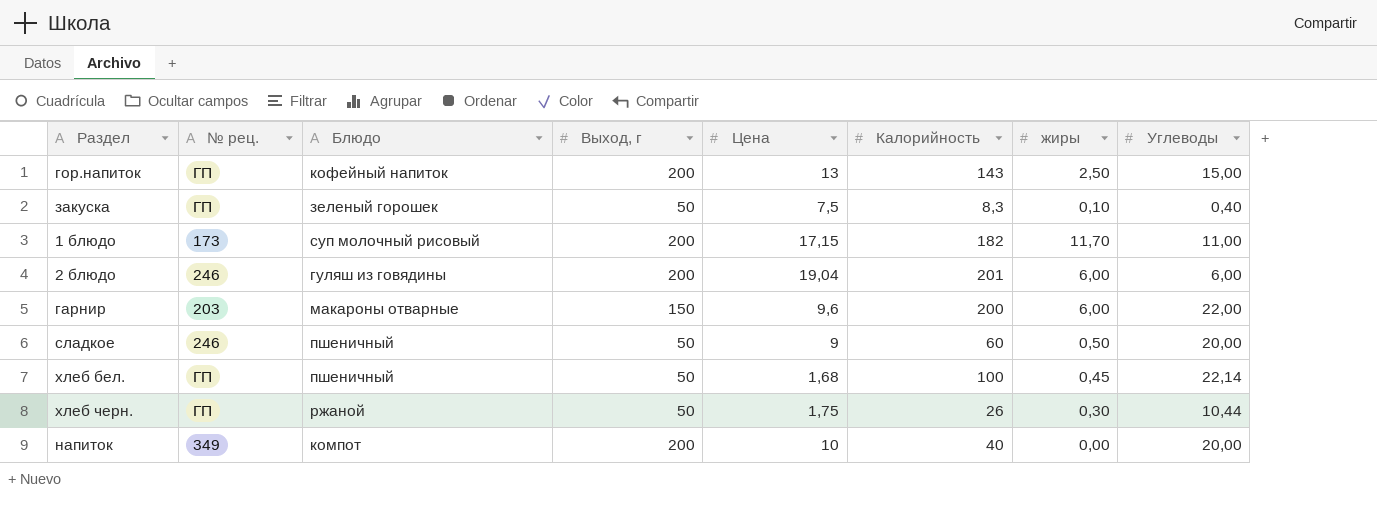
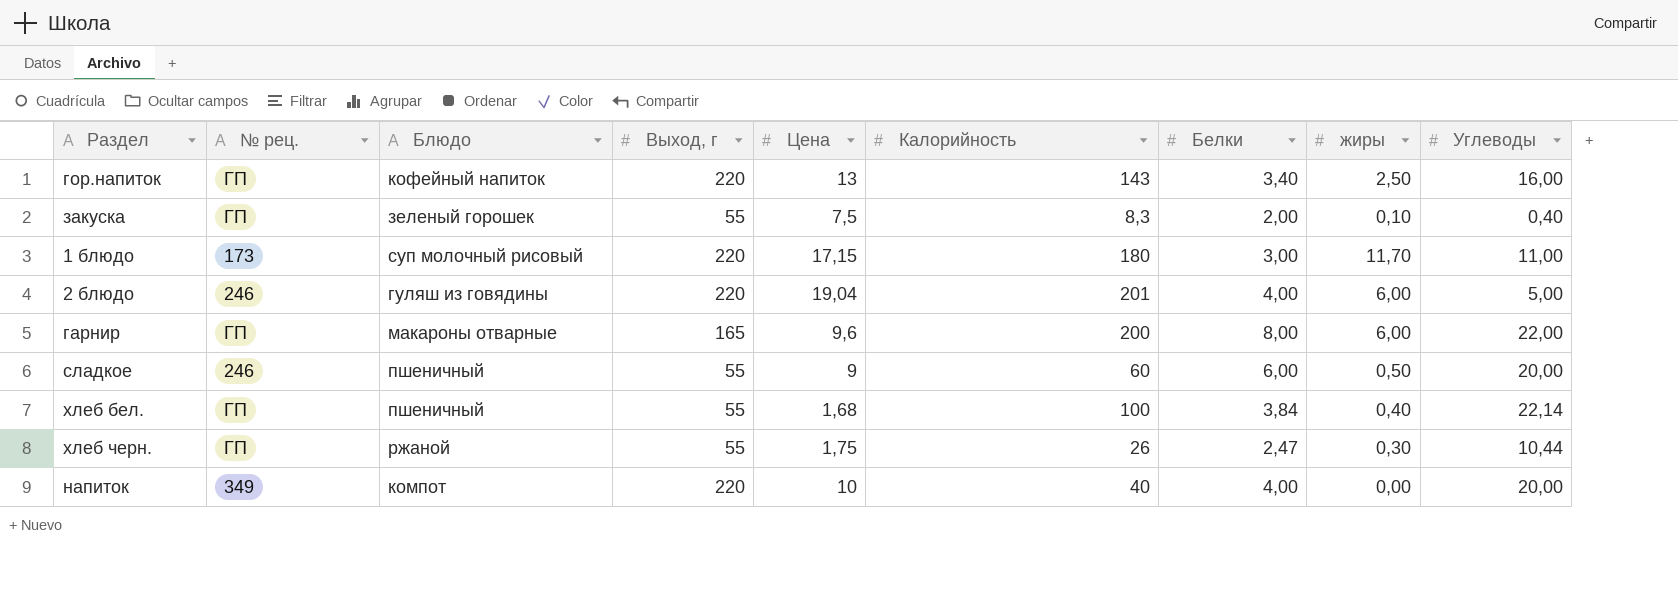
column Белки | position: none -> 7
гор.напиток | Выход, г: 200 -> 220
гор.напиток | Углеводы: 15,00 -> 16,00
закуска | Выход, г: 50 -> 55
1 блюдо | Выход, г: 200 -> 220
1 блюдо | Калорийность: 182 -> 180
2 блюдо | Выход, г: 200 -> 220
2 блюдо | Углеводы: 6,00 -> 5,00
гарнир | № рец.: 203 -> ГП
гарнир | Выход, г: 150 -> 165
сладкое | Выход, г: 50 -> 55
хлеб бел. | Выход, г: 50 -> 55
хлеб бел. | жиры: 0,45 -> 0,40
хлеб черн. | Выход, г: 50 -> 55
напиток | Выход, г: 200 -> 220

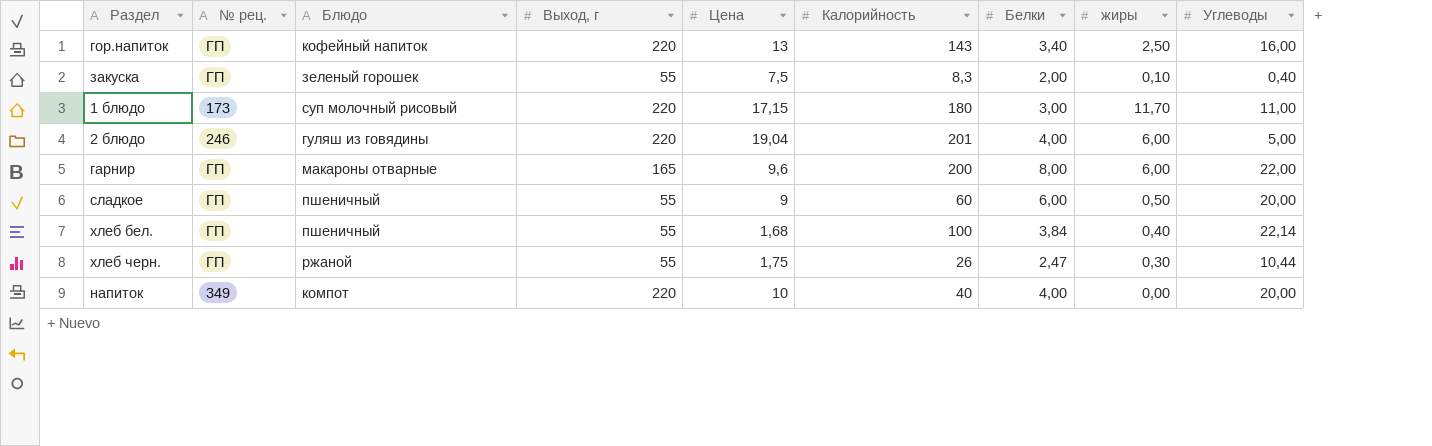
сладкое | № рец.: 246 -> ГП

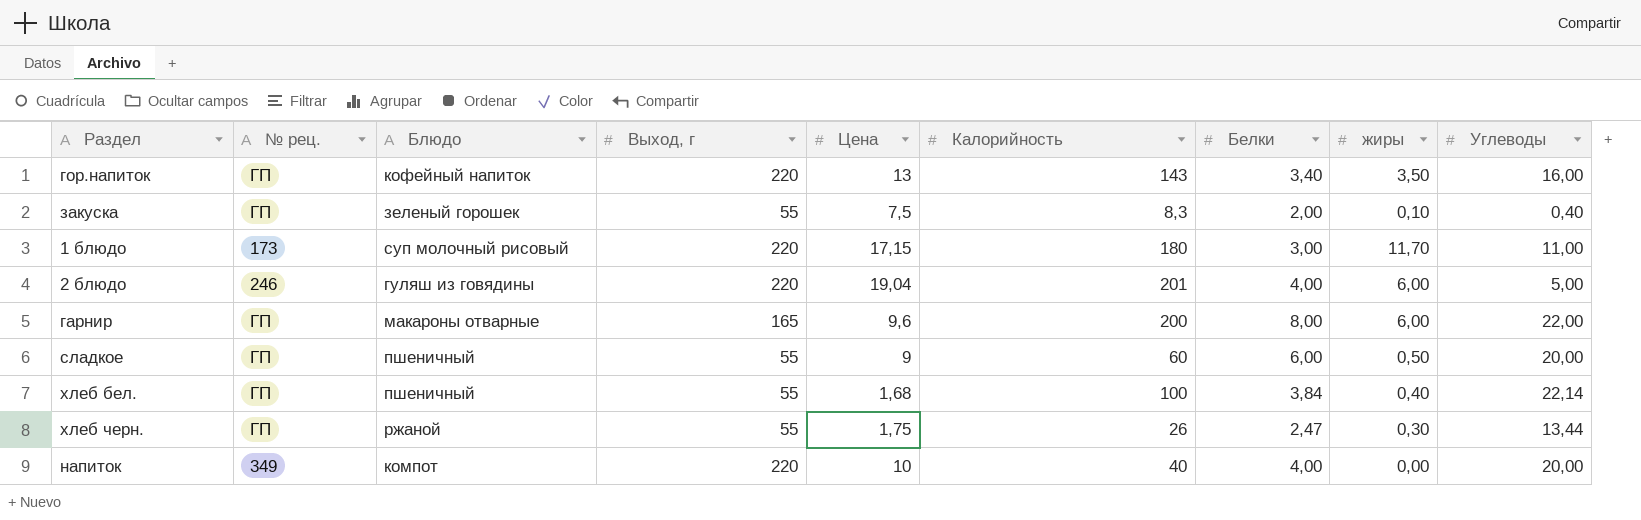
гор.напиток | жиры: 2,50 -> 3,50
хлеб черн. | Углеводы: 10,44 -> 13,44

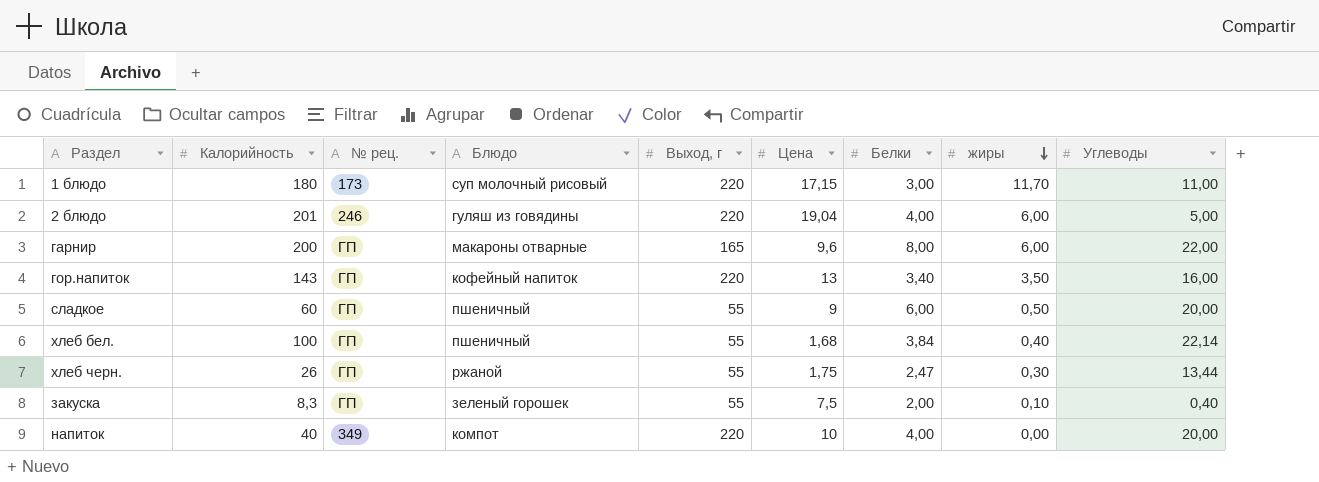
row order: none -> жиры descending
column Калорийность | position: 6 -> 2

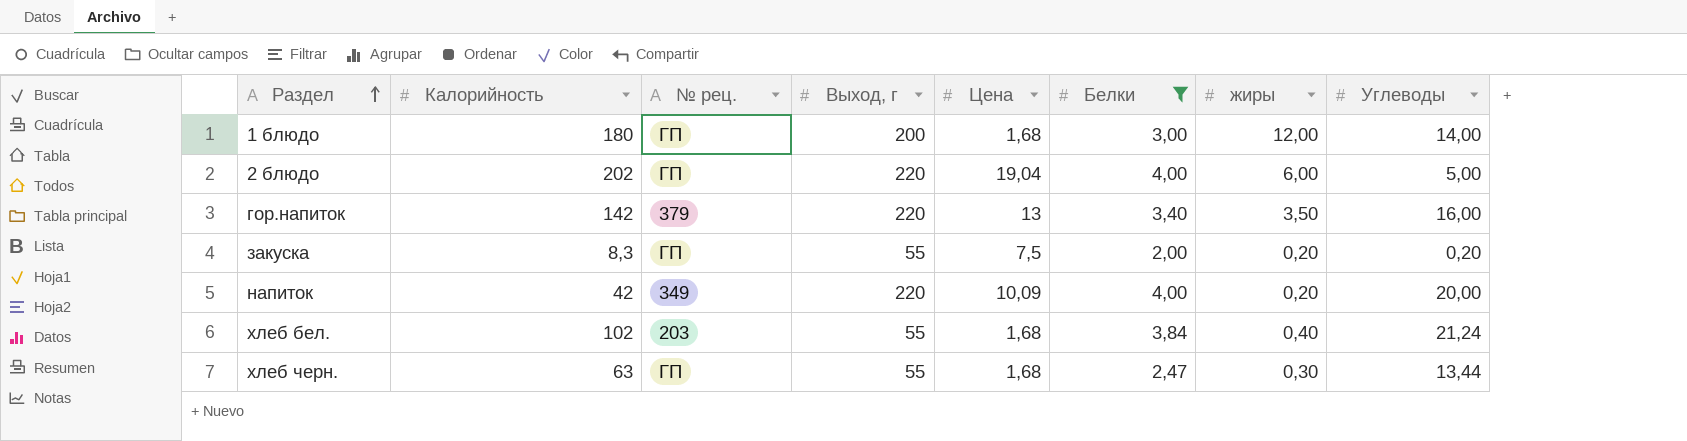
filter: none -> Белки <= 4,00
row order: жиры descending -> Раздел ascending
column Блюдо | position: 4 -> none
1 блюдо | № рец.: 173 -> ГП
1 блюдо | Выход, г: 220 -> 200
1 блюдо | Цена: 17,15 -> 1,68
1 блюдо | жиры: 11,70 -> 12,00
1 блюдо | Углеводы: 11,00 -> 14,00
2 блюдо | Калорийность: 201 -> 202
2 блюдо | № рец.: 246 -> ГП
гор.напиток | Калорийность: 143 -> 142
гор.напиток | № рец.: ГП -> 379
закуска | жиры: 0,10 -> 0,20
закуска | Углеводы: 0,40 -> 0,20
напиток | Калорийность: 40 -> 42
напиток | Цена: 10 -> 10,09
напиток | жиры: 0,00 -> 0,20
хлеб бел. | Калорийность: 100 -> 102
хлеб бел. | № рец.: ГП -> 203
хлеб бел. | Углеводы: 22,14 -> 21,24
хлеб черн. | Калорийность: 26 -> 63
хлеб черн. | Цена: 1,75 -> 1,68

